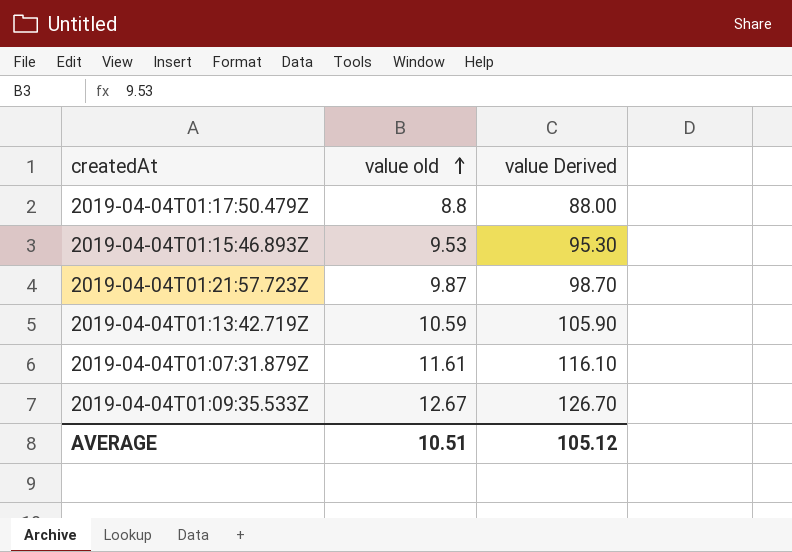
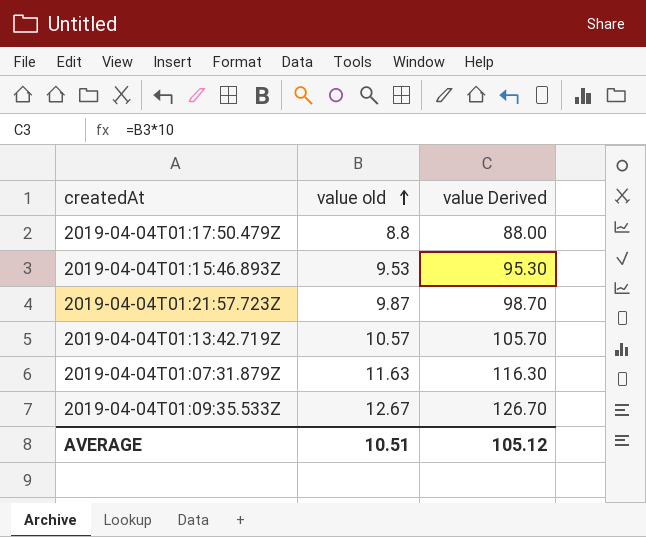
2019-04-04T01:13:42.719Z | value old: 10.59 -> 10.57
2019-04-04T01:13:42.719Z | value Derived: 105.90 -> 105.70
2019-04-04T01:07:31.879Z | value old: 11.61 -> 11.63
2019-04-04T01:07:31.879Z | value Derived: 116.10 -> 116.30

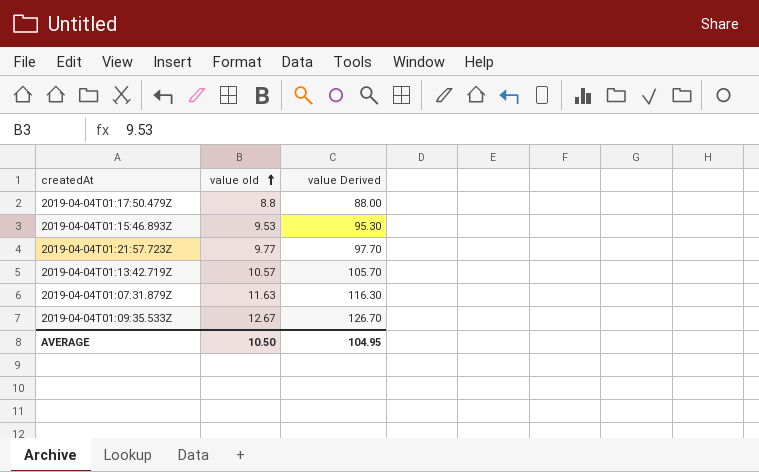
2019-04-04T01:21:57.723Z | value old: 9.87 -> 9.77
2019-04-04T01:21:57.723Z | value Derived: 98.70 -> 97.70
AVERAGE | value old: 10.51 -> 10.50
AVERAGE | value Derived: 105.12 -> 104.95

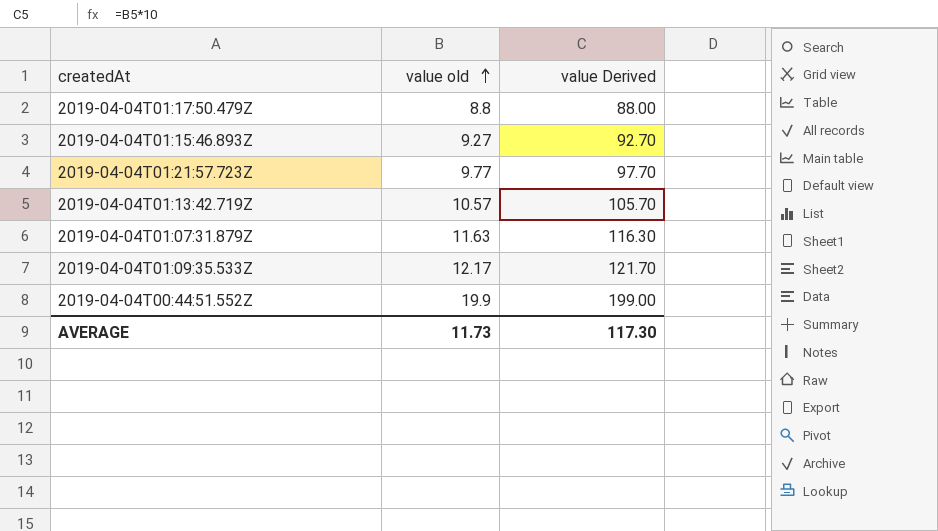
2019-04-04T01:15:46.893Z | value old: 9.53 -> 9.27
2019-04-04T01:15:46.893Z | value Derived: 95.30 -> 92.70
2019-04-04T01:09:35.533Z | value old: 12.67 -> 12.17
2019-04-04T01:09:35.533Z | value Derived: 126.70 -> 121.70
row 2019-04-04T00:44:51.552Z: none -> 19.9 | 199.00
AVERAGE | value old: 10.50 -> 11.73
AVERAGE | value Derived: 104.95 -> 117.30

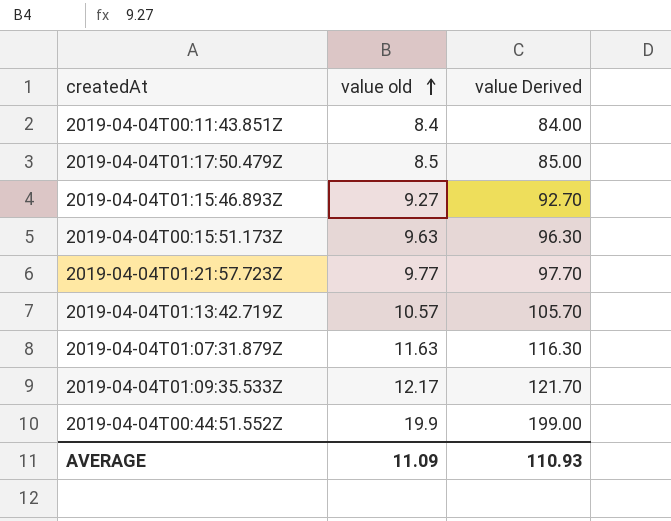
row 2019-04-04T00:11:43.851Z: none -> 8.4 | 84.00
2019-04-04T01:17:50.479Z | value old: 8.8 -> 8.5
2019-04-04T01:17:50.479Z | value Derived: 88.00 -> 85.00
row 2019-04-04T00:15:51.173Z: none -> 9.63 | 96.30
AVERAGE | value old: 11.73 -> 11.09
AVERAGE | value Derived: 117.30 -> 110.93

